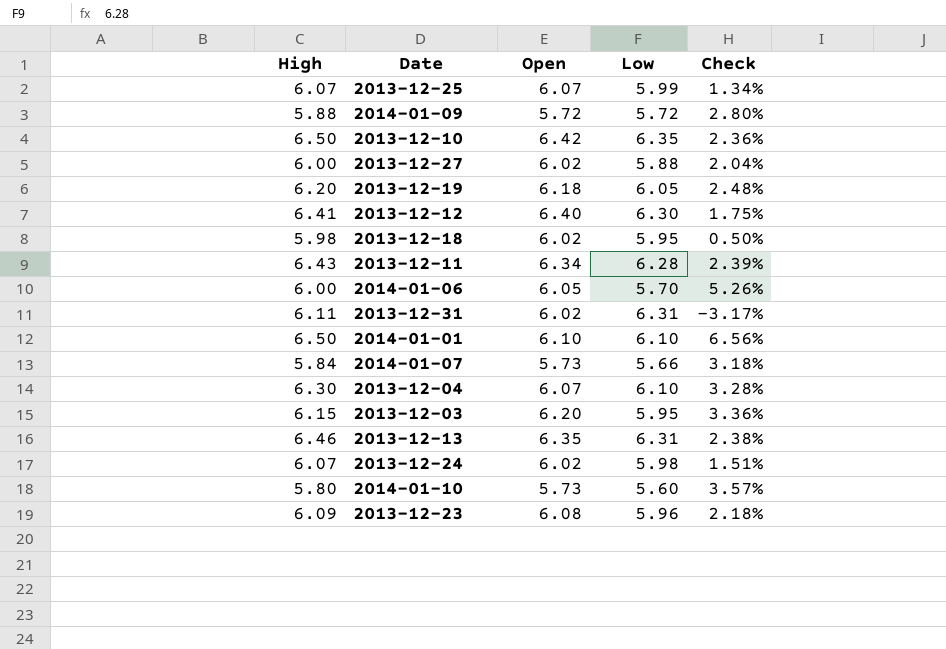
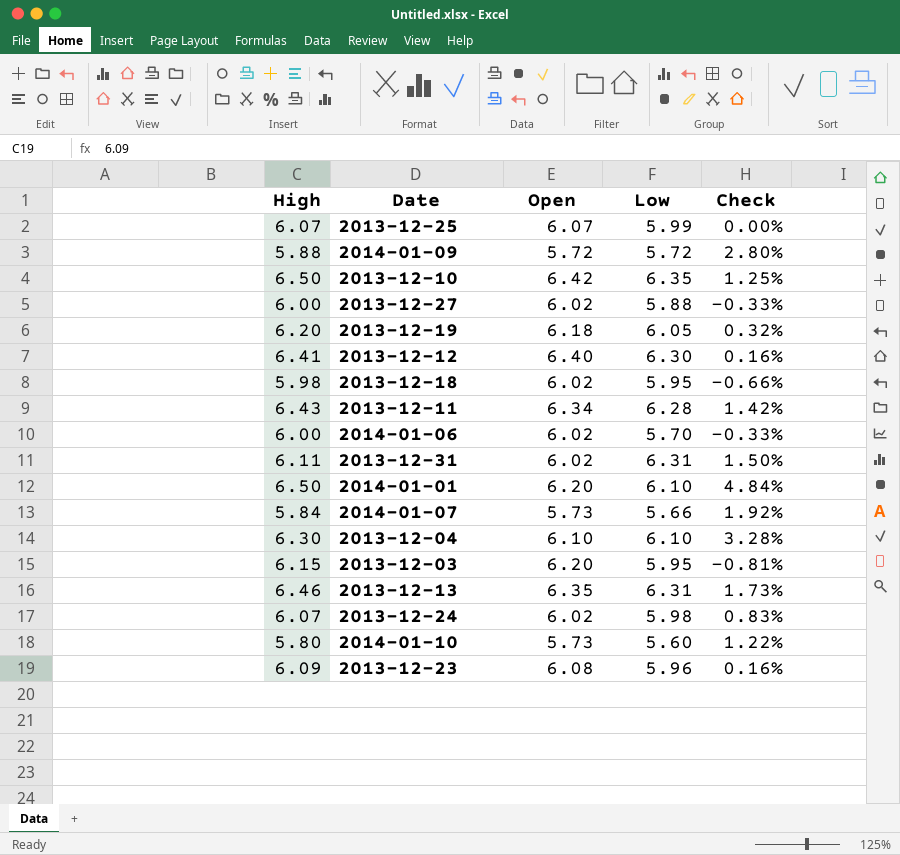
column Check | formula: ([High] - [Low]) / [Low] -> ([High] - [Open]) / [Open]
2014-01-06 | Open: 6.05 -> 6.02
2014-01-01 | Open: 6.10 -> 6.20
2013-12-04 | Open: 6.07 -> 6.10

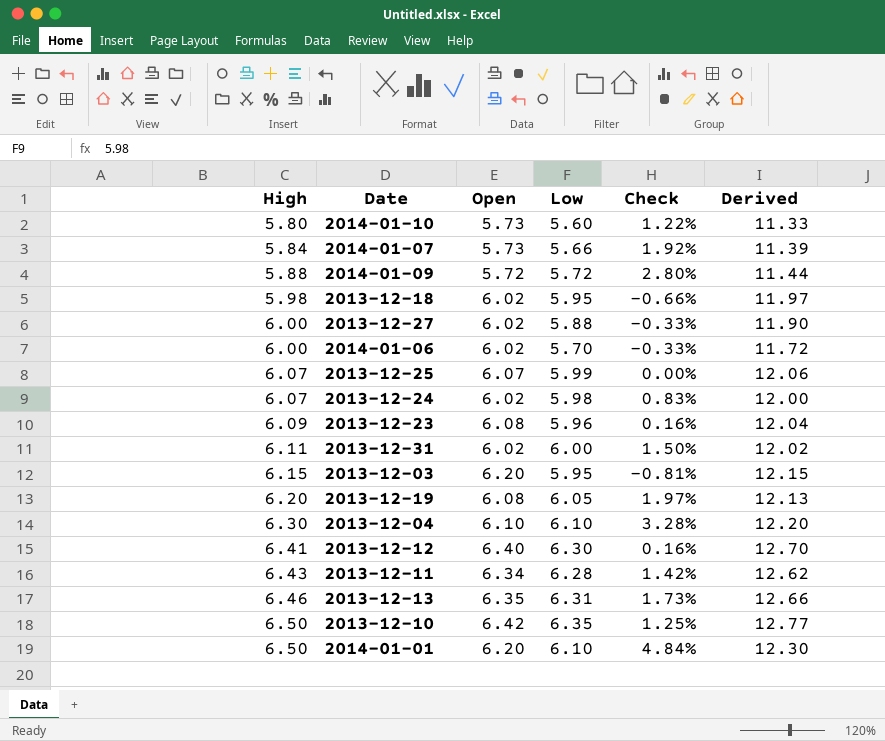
row order: none -> High ascending
column Derived | formula: none -> [Open] + [Low]
2013-12-31 | Low: 6.31 -> 6.00
2013-12-19 | Open: 6.18 -> 6.08
2013-12-19 | Check: 0.32% -> 1.97%

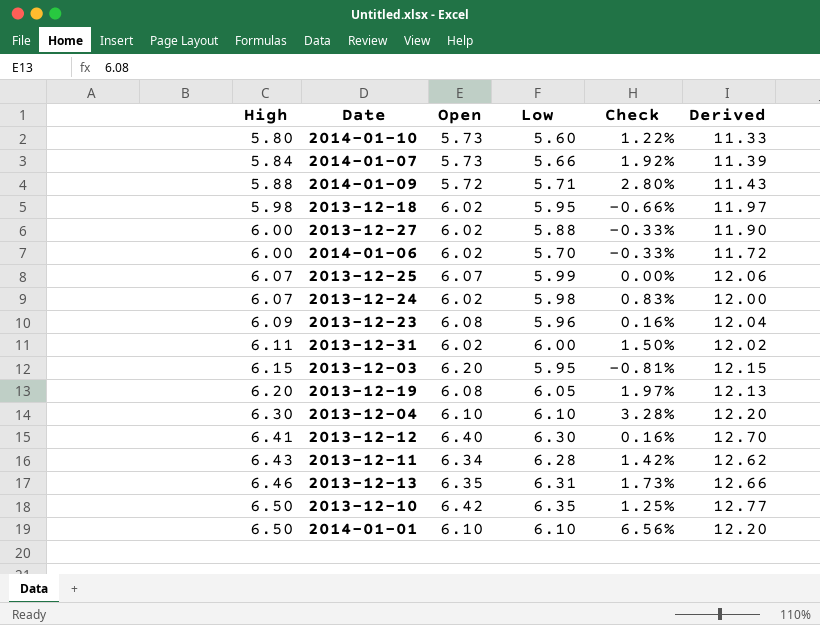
2014-01-09 | Low: 5.72 -> 5.71
2014-01-09 | Derived: 11.44 -> 11.43
2014-01-01 | Open: 6.20 -> 6.10
2014-01-01 | Check: 4.84% -> 6.56%
2014-01-01 | Derived: 12.30 -> 12.20

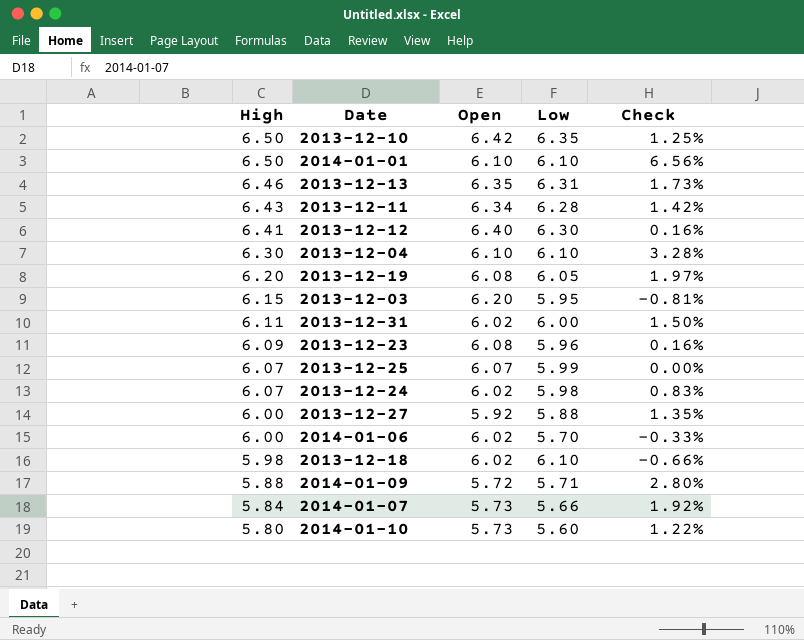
row order: High ascending -> High descending
column Derived | formula: [Open] + [Low] -> none
2013-12-27 | Open: 6.02 -> 5.92
2013-12-27 | Check: -0.33% -> 1.35%
2013-12-18 | Low: 5.95 -> 6.10

